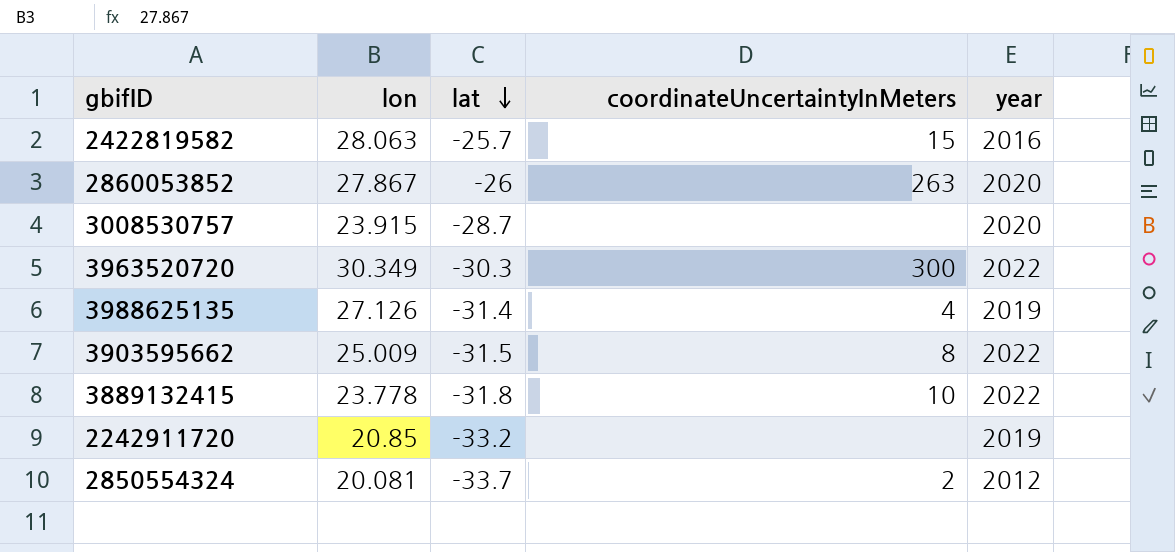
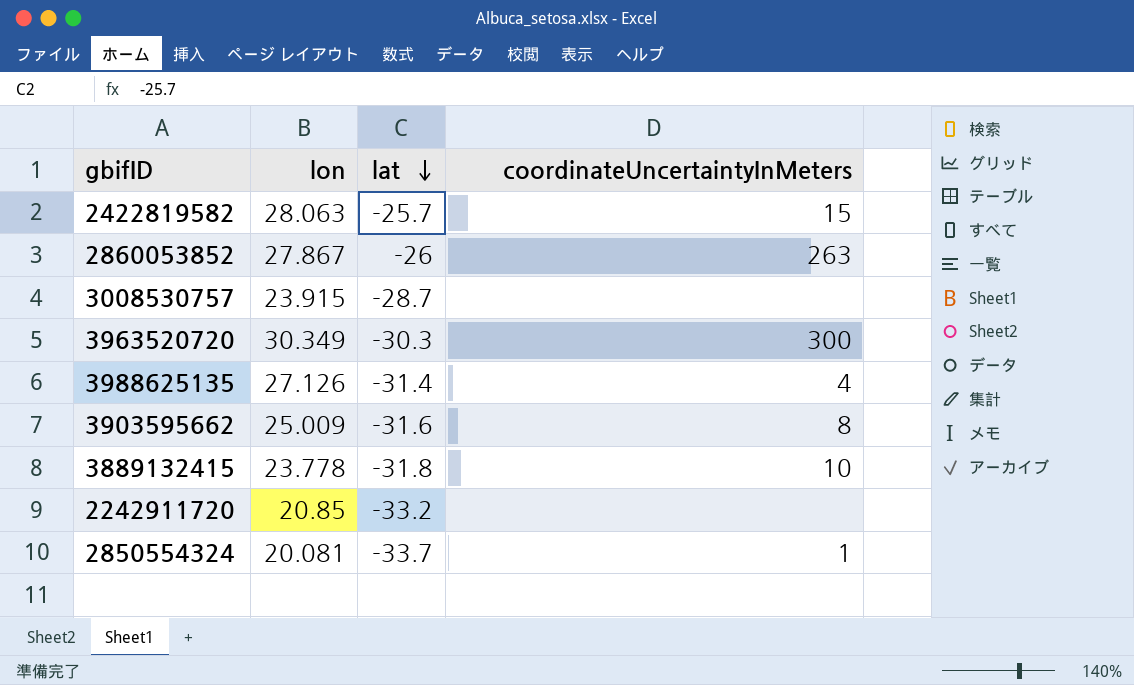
column year | position: 5 -> none
3903595662 | lat: -31.5 -> -31.6
2850554324 | coordinateUncertaintyInMeters: 2 -> 1

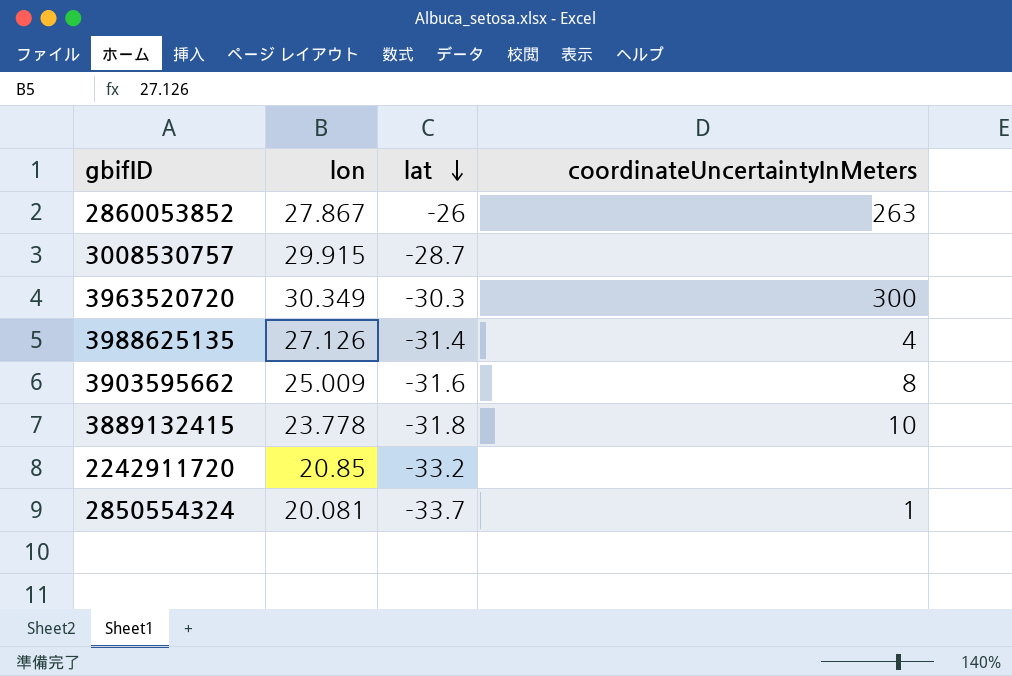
row 2422819582: 28.063 | -25.7 | 15 -> none
3008530757 | lon: 23.915 -> 29.915

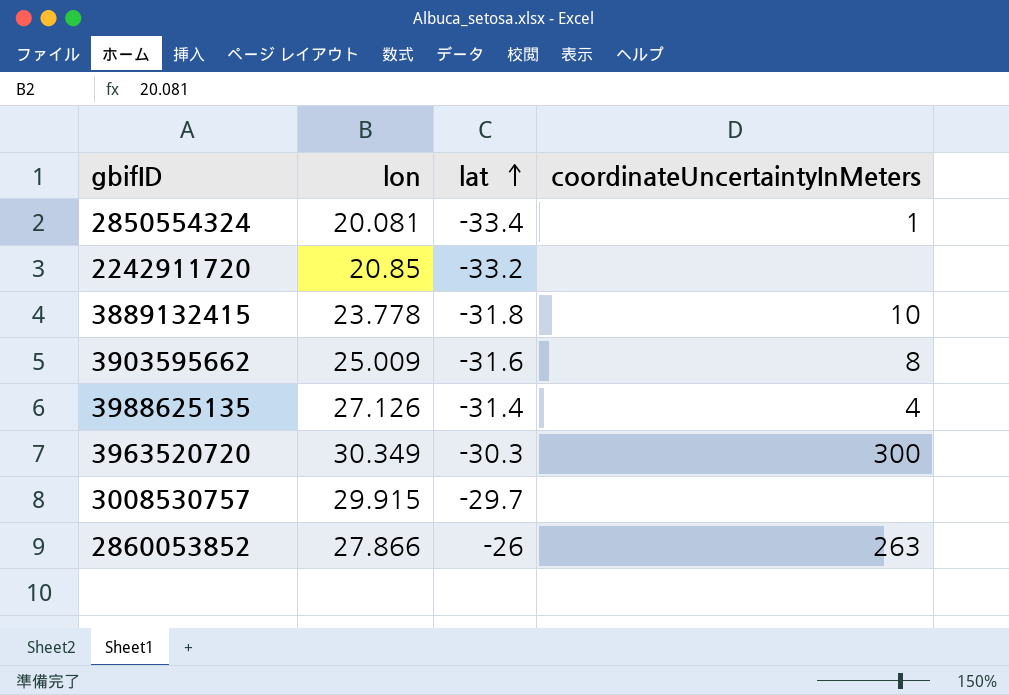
row order: lat descending -> lat ascending
2850554324 | lat: -33.7 -> -33.4
3008530757 | lat: -28.7 -> -29.7
2860053852 | lon: 27.867 -> 27.866

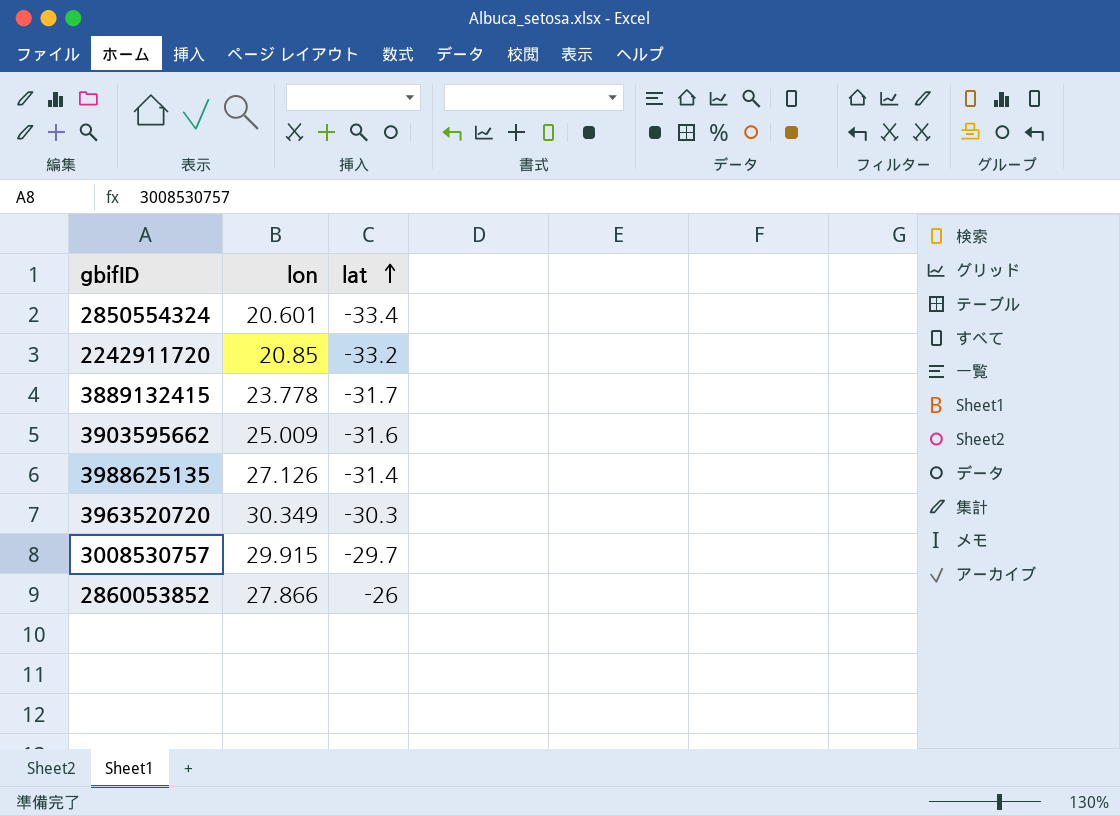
column coordinateUncertaintyInMeters | position: 4 -> none
2850554324 | lon: 20.081 -> 20.601
3889132415 | lat: -31.8 -> -31.7

